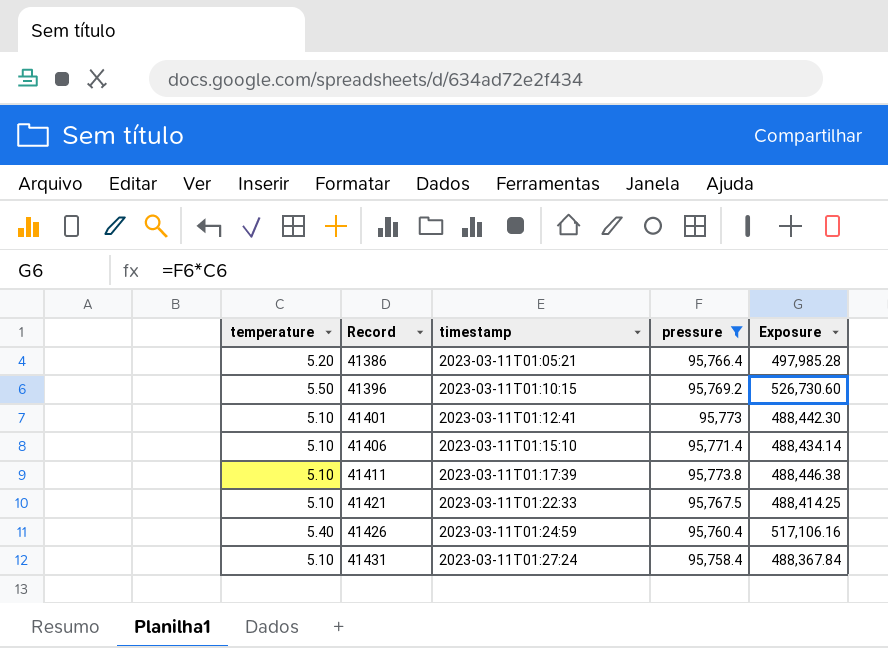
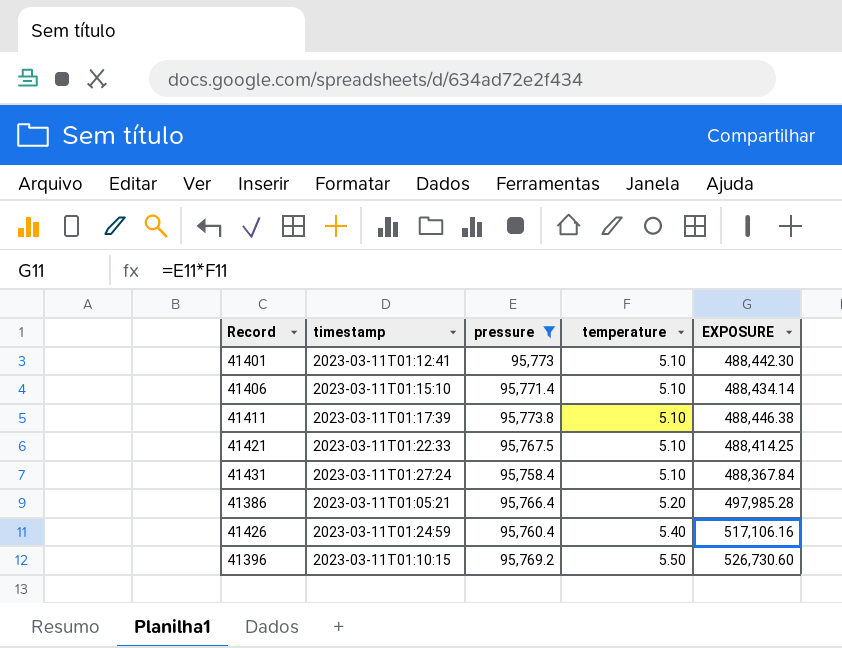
row order: Record ascending -> temperature ascending
column temperature | position: 1 -> 4
column name: Exposure -> EXPOSURE

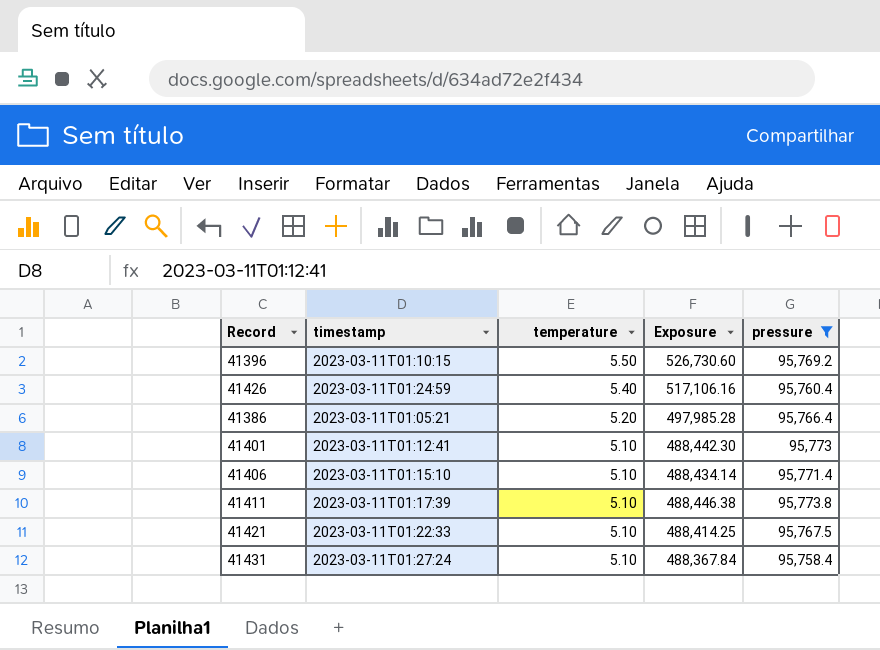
row order: temperature ascending -> temperature descending
column name: EXPOSURE -> Exposure
column pressure | position: 3 -> 5

